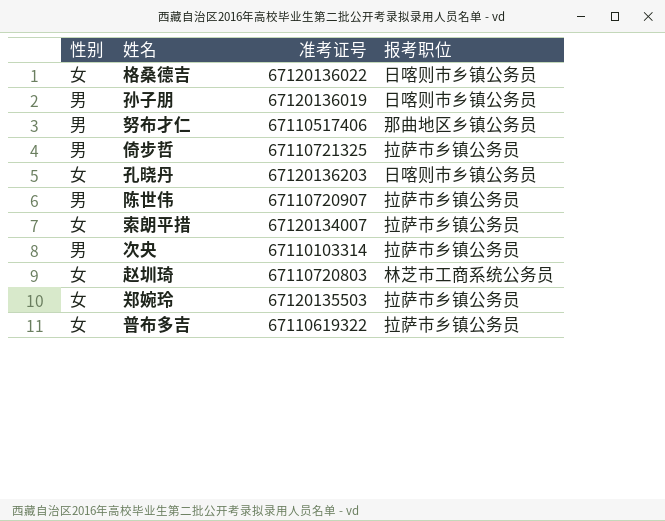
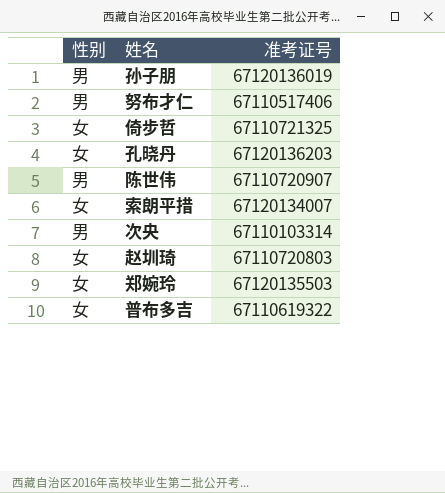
column 报考职位 | position: 4 -> none
row 格桑德吉: 女 | 67120136022 | 日喀则市乡镇公务员 -> none
倚步哲 | 性别: 男 -> 女

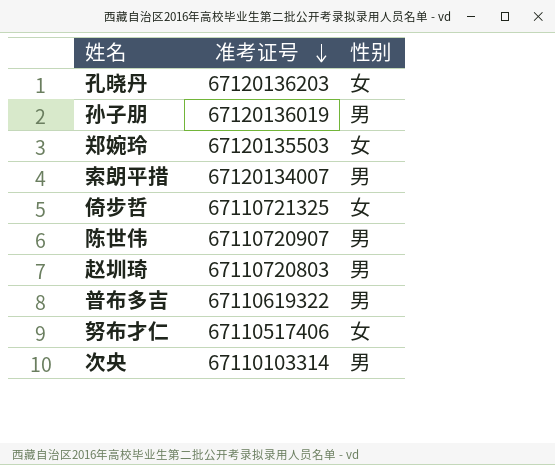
row order: none -> 准考证号 descending
column 性别 | position: 1 -> 3
索朗平措 | 性别: 女 -> 男
赵圳琦 | 性别: 女 -> 男
普布多吉 | 性别: 女 -> 男
努布才仁 | 性别: 男 -> 女

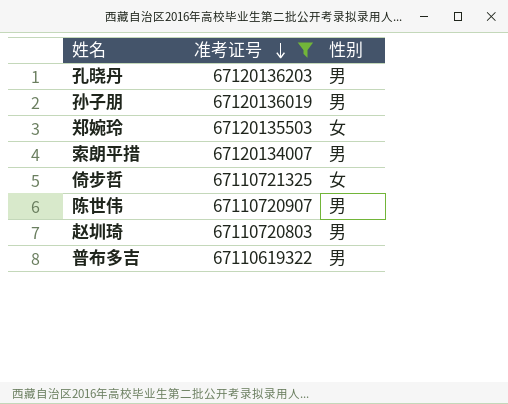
filter: none -> 准考证号 >= 67110619322
孔晓丹 | 性别: 女 -> 男

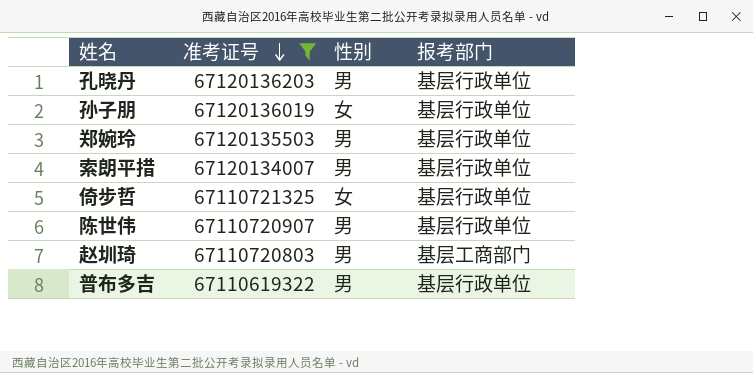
column 报考部门 | position: none -> 4
孙子朋 | 性别: 男 -> 女
郑婉玲 | 性别: 女 -> 男

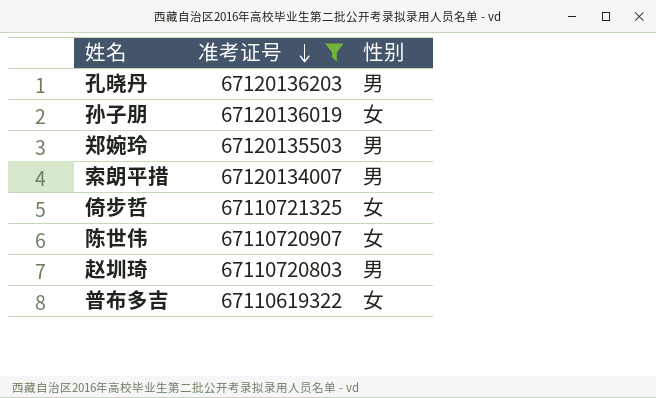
column 报考部门 | position: 4 -> none
陈世伟 | 性别: 男 -> 女
普布多吉 | 性别: 男 -> 女

